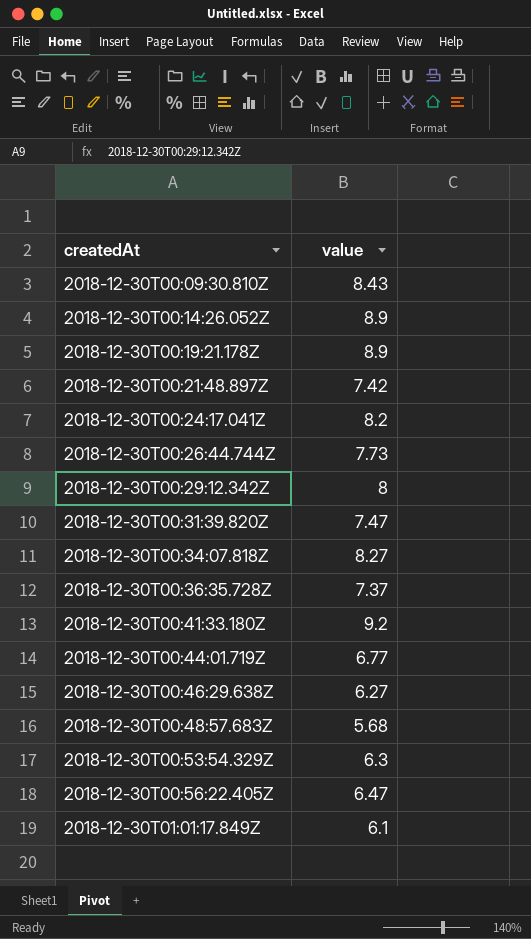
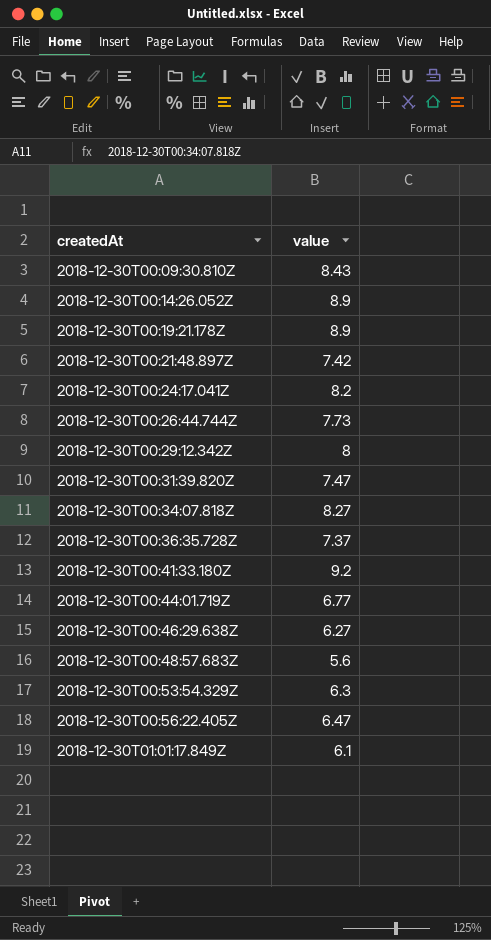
2018-12-30T00:48:57.683Z | value: 5.68 -> 5.6

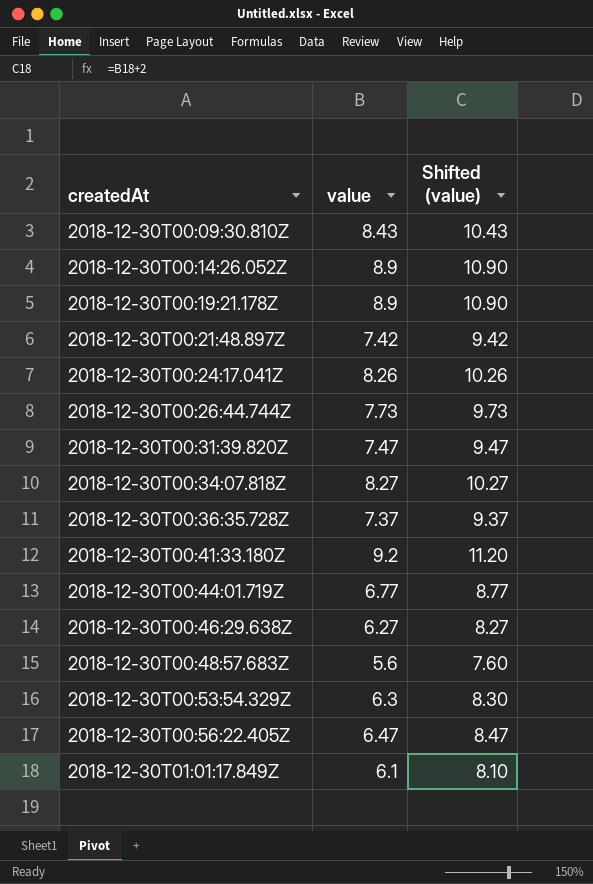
column Shifted (value) | formula: none -> [value] + 2
row 2018-12-30T00:29:12.342Z: 8 -> none
2018-12-30T00:24:17.041Z | value: 8.2 -> 8.26

